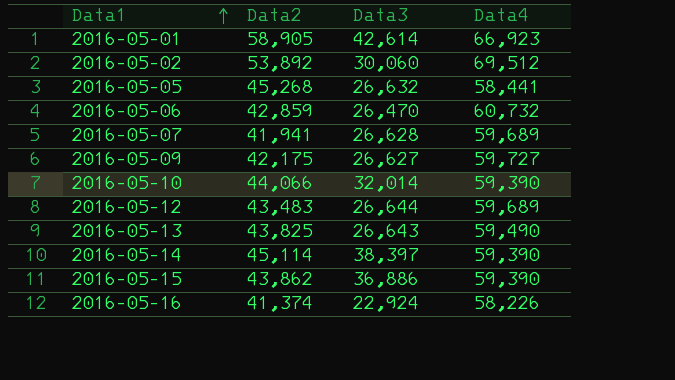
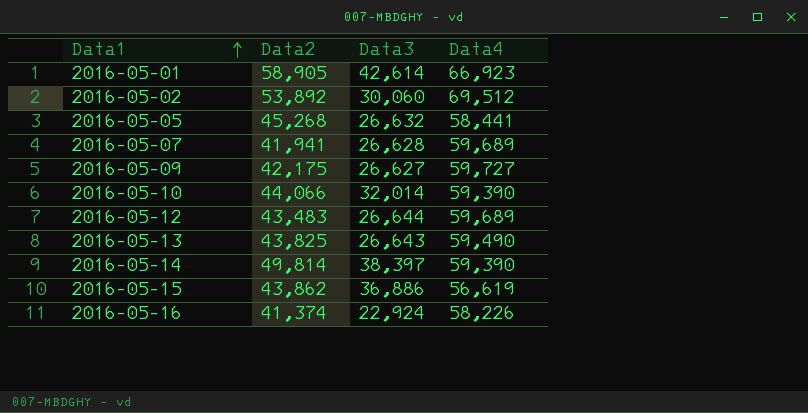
row 2016-05-06: 42,859 | 26,470 | 60,732 -> none
2016-05-14 | Data2: 45,114 -> 49,814
2016-05-15 | Data4: 59,390 -> 56,619

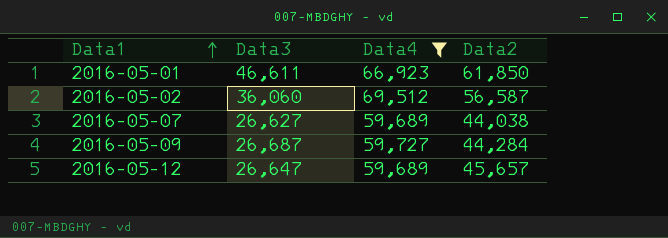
filter: none -> Data4 >= 59,689
column Data2 | position: 2 -> 4
2016-05-01 | Data3: 42,614 -> 46,611
2016-05-01 | Data2: 58,905 -> 61,850
2016-05-02 | Data3: 30,060 -> 36,060
2016-05-02 | Data2: 53,892 -> 56,587
2016-05-07 | Data3: 26,628 -> 26,627
2016-05-07 | Data2: 41,941 -> 44,038
2016-05-09 | Data3: 26,627 -> 26,687
2016-05-09 | Data2: 42,175 -> 44,284
2016-05-12 | Data3: 26,644 -> 26,647
2016-05-12 | Data2: 43,483 -> 45,657

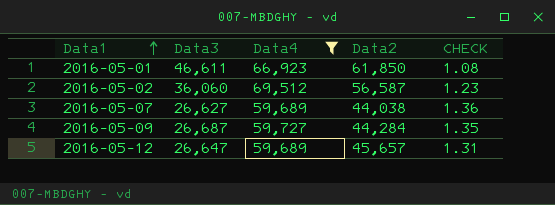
column CHECK | formula: none -> [Data4] / [Data2]

